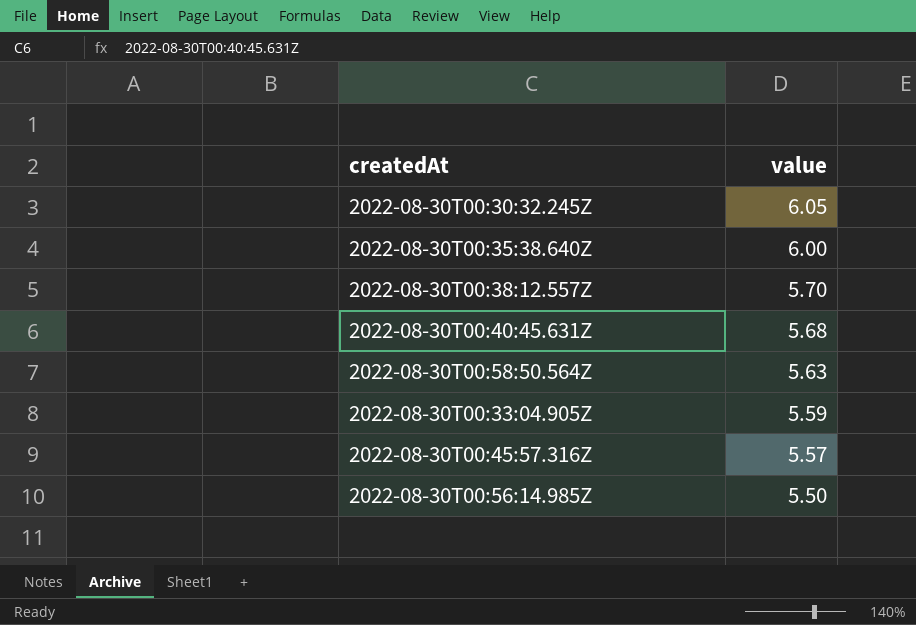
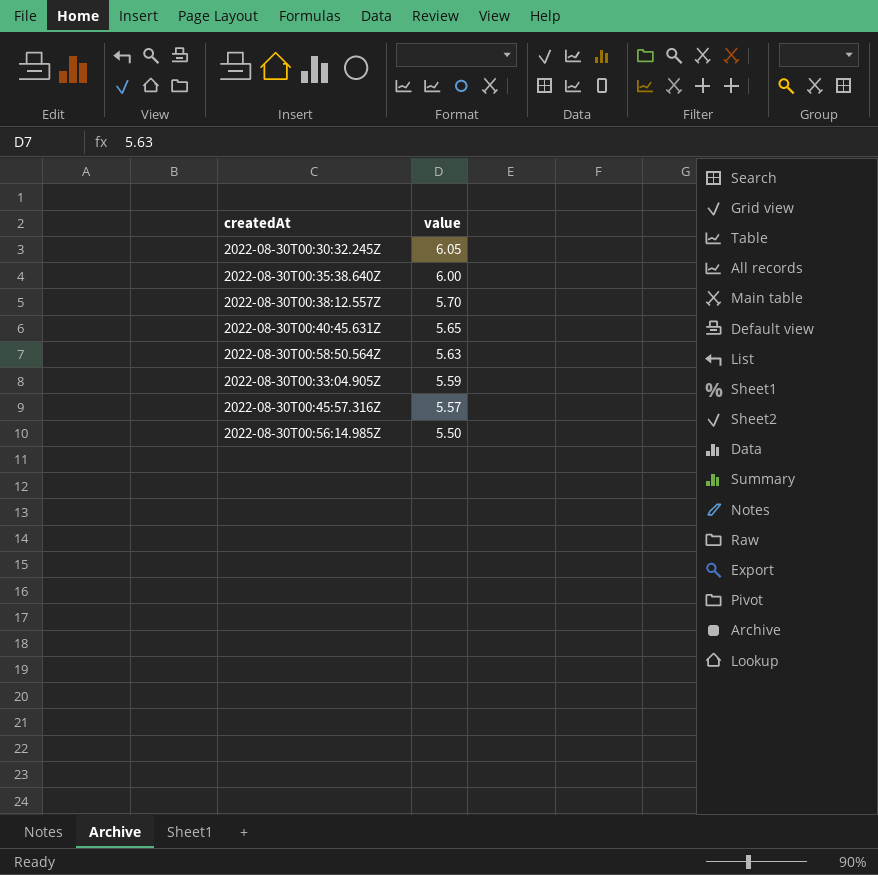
2022-08-30T00:40:45.631Z | value: 5.68 -> 5.65

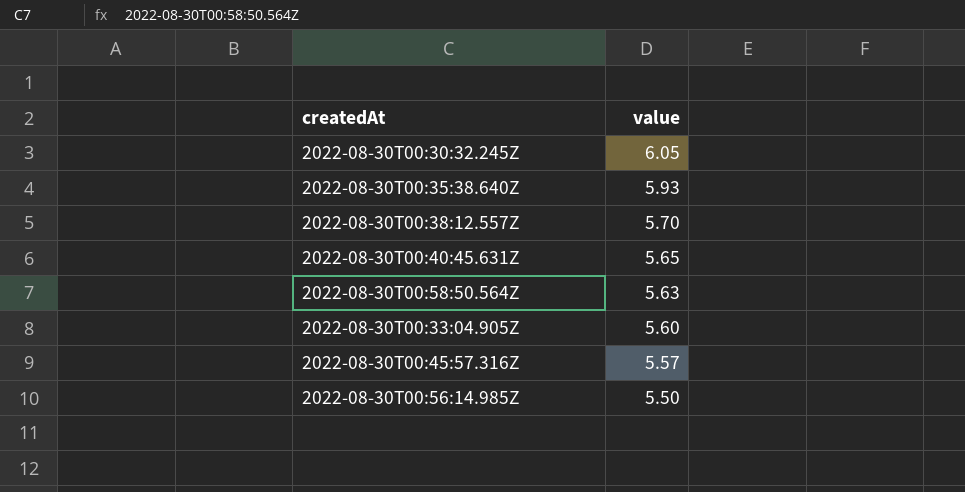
2022-08-30T00:35:38.640Z | value: 6.00 -> 5.93
2022-08-30T00:33:04.905Z | value: 5.59 -> 5.60

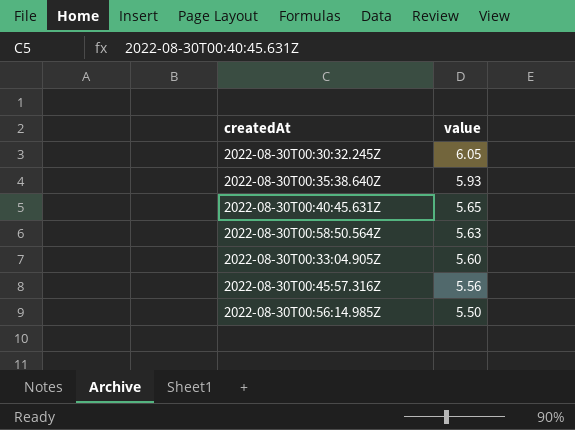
row 2022-08-30T00:38:12.557Z: 5.70 -> none
2022-08-30T00:45:57.316Z | value: 5.57 -> 5.56

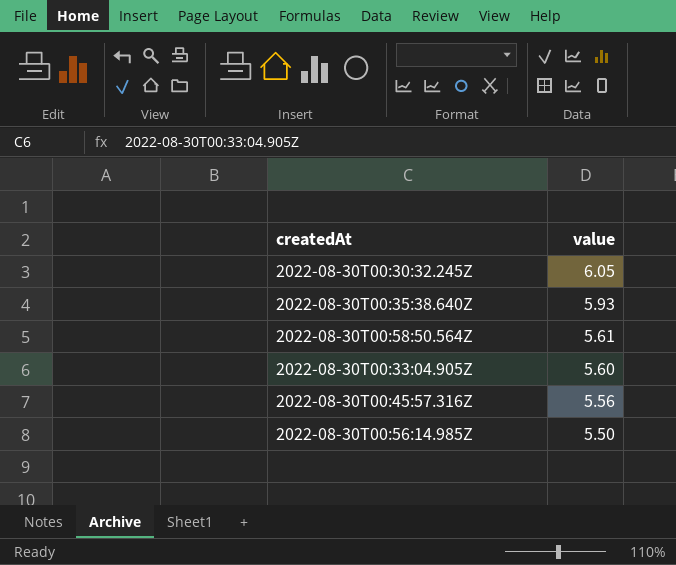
row 2022-08-30T00:40:45.631Z: 5.65 -> none
2022-08-30T00:58:50.564Z | value: 5.63 -> 5.61

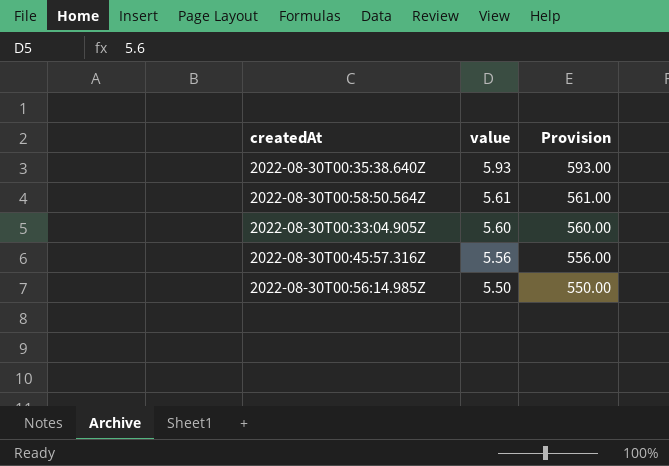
column Provision | formula: none -> [value] * 100
row 2022-08-30T00:30:32.245Z: 6.05 -> none

